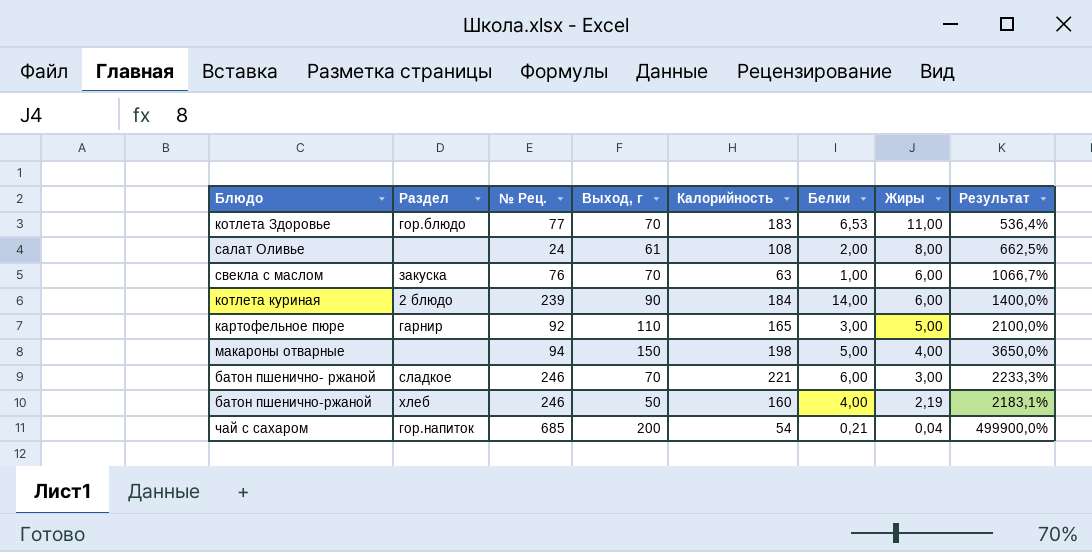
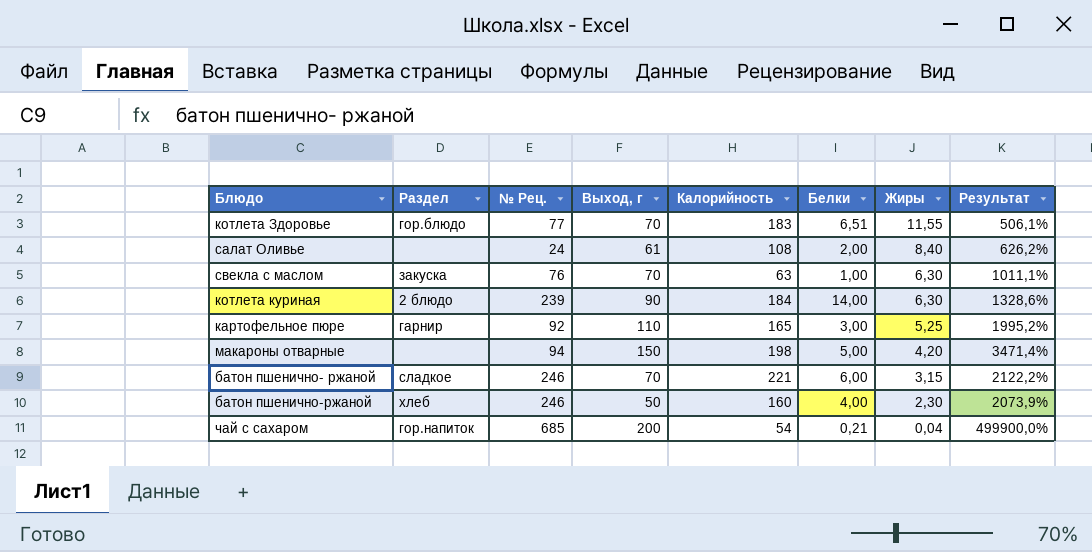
котлета Здоровье | Белки: 6,53 -> 6,51
котлета Здоровье | Жиры: 11,00 -> 11,55
котлета Здоровье | Результат: 536,4% -> 506,1%
салат Оливье | Жиры: 8,00 -> 8,40
салат Оливье | Результат: 662,5% -> 626,2%
свекла с маслом | Жиры: 6,00 -> 6,30
свекла с маслом | Результат: 1066,7% -> 1011,1%
котлета куриная | Жиры: 6,00 -> 6,30
котлета куриная | Результат: 1400,0% -> 1328,6%
картофельное пюре | Жиры: 5,00 -> 5,25
картофельное пюре | Результат: 2100,0% -> 1995,2%
макароны отварные | Жиры: 4,00 -> 4,20
макароны отварные | Результат: 3650,0% -> 3471,4%
батон пшенично- ржаной | Жиры: 3,00 -> 3,15
батон пшенично- ржаной | Результат: 2233,3% -> 2122,2%
батон пшенично-ржаной | Жиры: 2,19 -> 2,30
батон пшенично-ржаной | Результат: 2183,1% -> 2073,9%

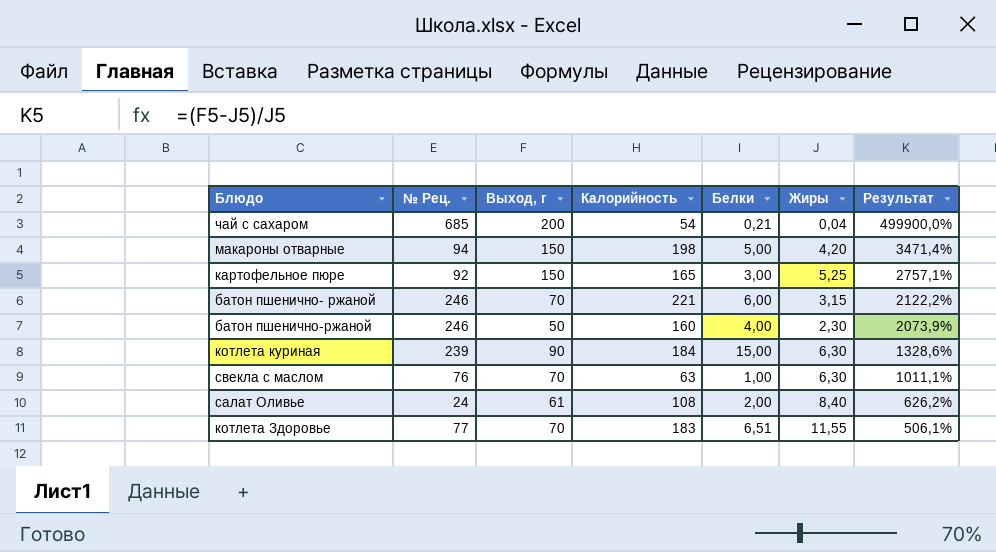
row order: Жиры descending -> Результат descending
column Раздел | position: 2 -> none
картофельное пюре | Выход, г: 110 -> 150
картофельное пюре | Результат: 1995,2% -> 2757,1%
котлета куриная | Белки: 14,00 -> 15,00

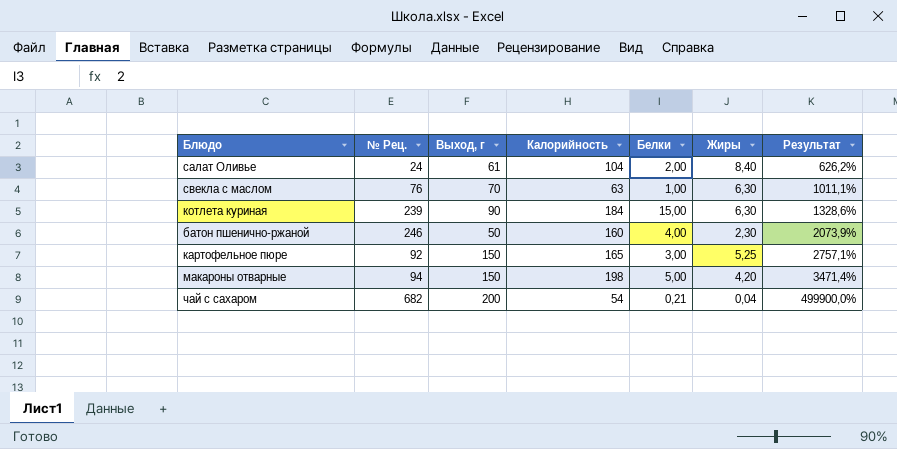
row order: Результат descending -> Результат ascending
row батон пшенично- ржаной: 246 | 70 | 221 | 6,00 | 3,15 | 2122,2% -> none
row котлета Здоровье: 77 | 70 | 183 | 6,51 | 11,55 | 506,1% -> none
салат Оливье | Калорийность: 108 -> 104
чай с сахаром | № Рец.: 685 -> 682

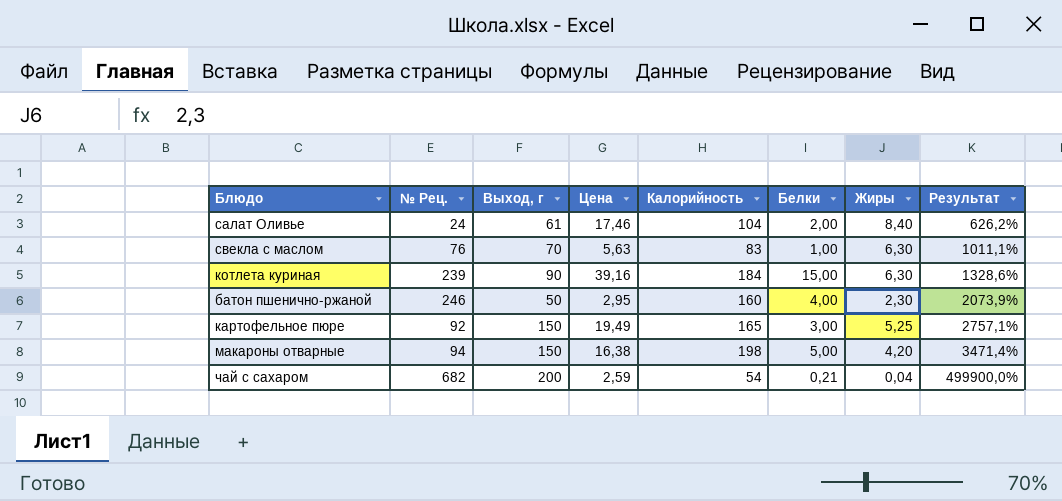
column Цена | position: none -> 4
свекла с маслом | Калорийность: 63 -> 83

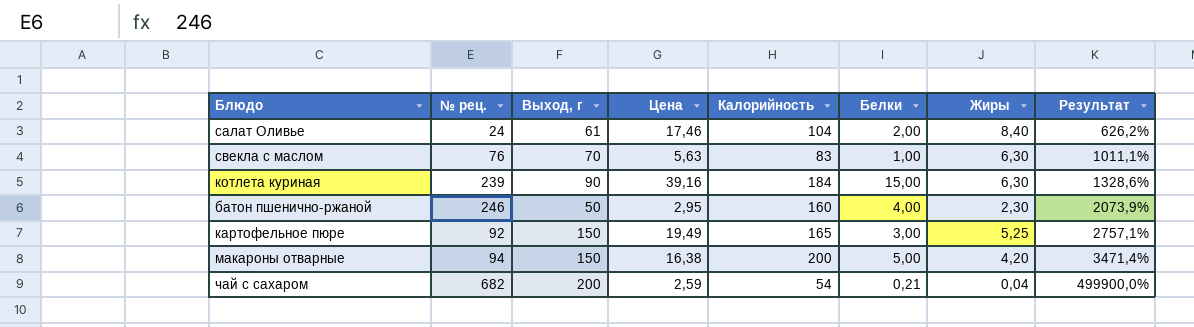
column name: № Рец. -> № рец.
макароны отварные | Калорийность: 198 -> 200

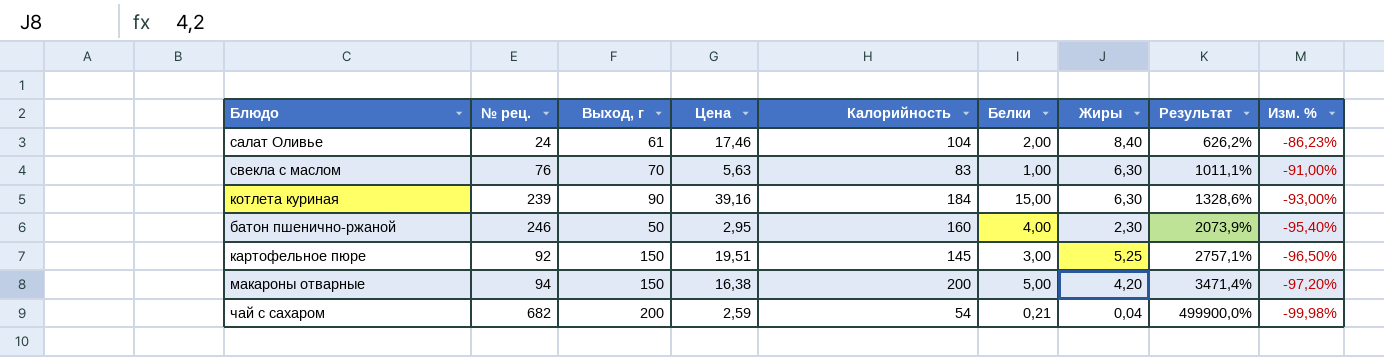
column Изм. % | formula: none -> ([Жиры] - [Выход, г]) / [Выход, г]
картофельное пюре | Цена: 19,49 -> 19,51
картофельное пюре | Калорийность: 165 -> 145

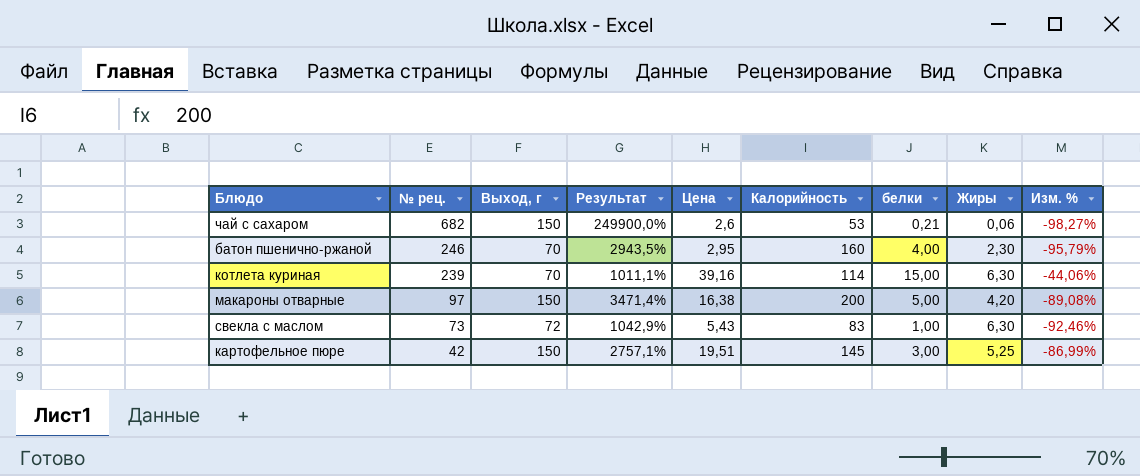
row order: Результат ascending -> № рец. descending
column Результат | position: 8 -> 4
column name: Белки -> белки
column Изм. % | formula: ([Жиры] - [Выход, г]) / [Выход, г] -> ([Цена] - [Выход, г]) / [Выход, г]
row салат Оливье: 24 | 61 | 17,46 | 104 | 2,00 | 8,40 | 626,2% | -86,23% -> none
чай с сахаром | Выход, г: 200 -> 150
чай с сахаром | Результат: 499900,0% -> 249900,0%
чай с сахаром | Цена: 2,59 -> 2,6
чай с сахаром | Калорийность: 54 -> 53
чай с сахаром | Жиры: 0,04 -> 0,06
батон пшенично-ржаной | Выход, г: 50 -> 70
батон пшенично-ржаной | Результат: 2073,9% -> 2943,5%
котлета куриная | Выход, г: 90 -> 70
котлета куриная | Результат: 1328,6% -> 1011,1%
котлета куриная | Калорийность: 184 -> 114
макароны отварные | № рец.: 94 -> 97
свекла с маслом | № рец.: 76 -> 73
свекла с маслом | Выход, г: 70 -> 72
свекла с маслом | Результат: 1011,1% -> 1042,9%
свекла с маслом | Цена: 5,63 -> 5,43
картофельное пюре | № рец.: 92 -> 42

